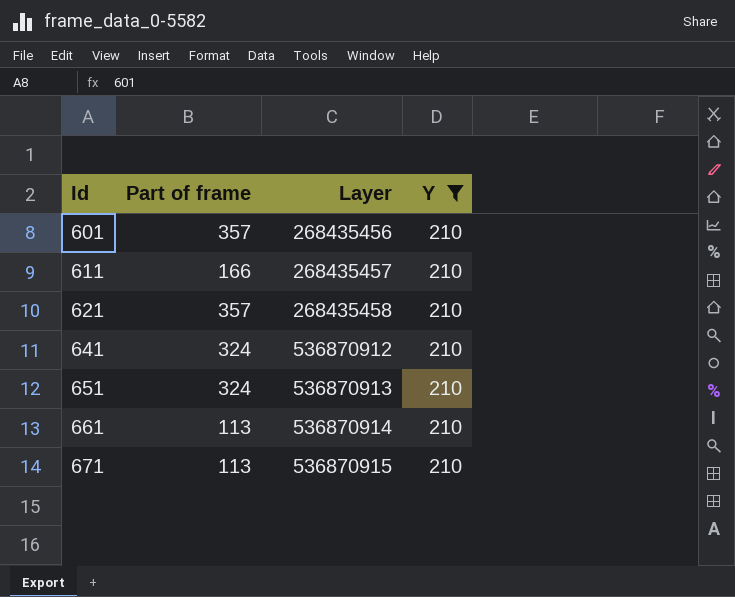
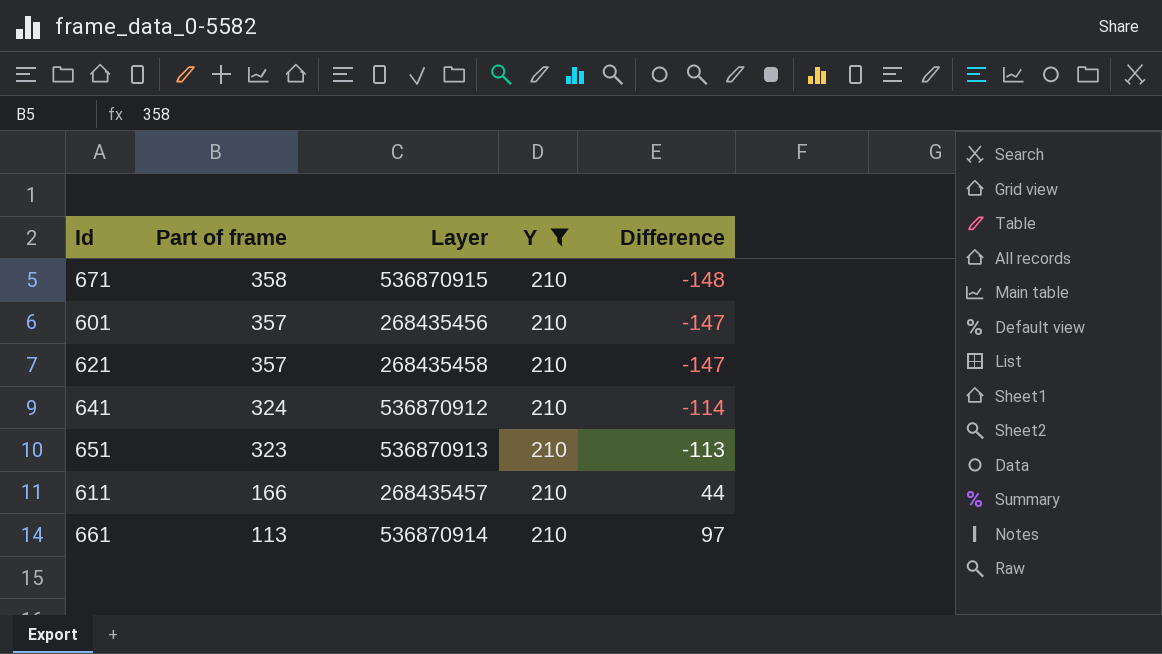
row order: Id ascending -> Part of frame descending
column Difference | formula: none -> [Y] - [Part of frame]
671 | Part of frame: 113 -> 358
651 | Part of frame: 324 -> 323

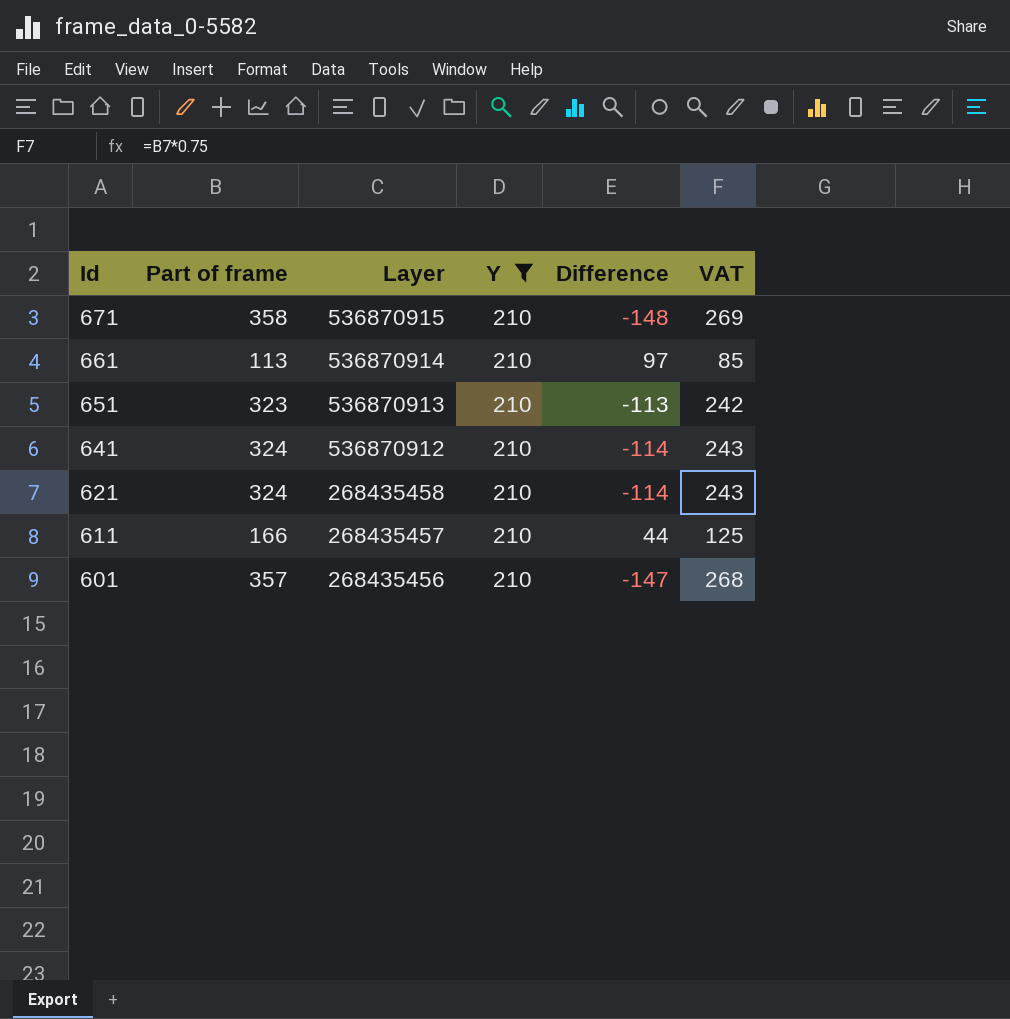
row order: Part of frame descending -> Id descending
column VAT | formula: none -> [Part of frame] * 0.75
621 | Part of frame: 357 -> 324
621 | Difference: -147 -> -114

